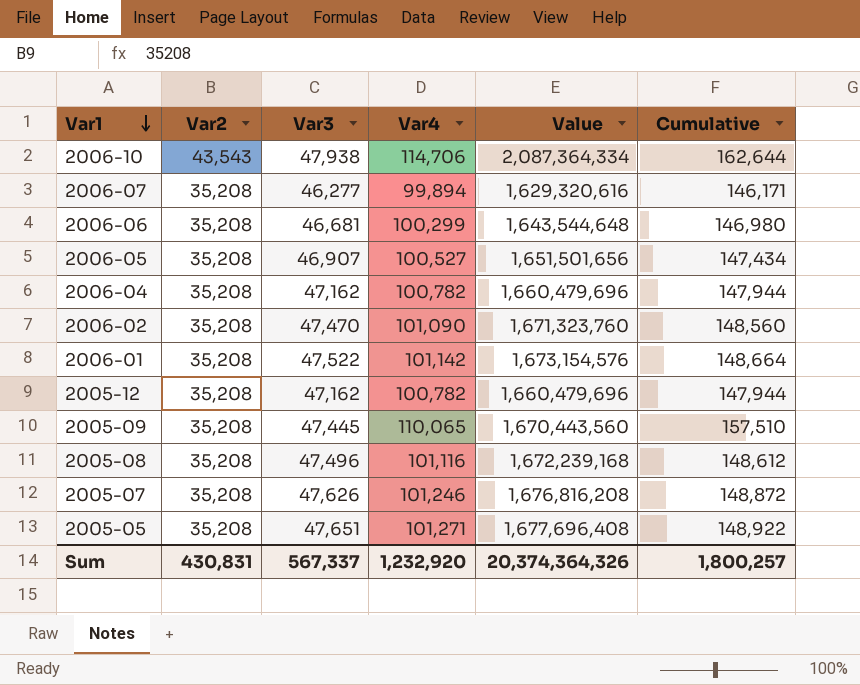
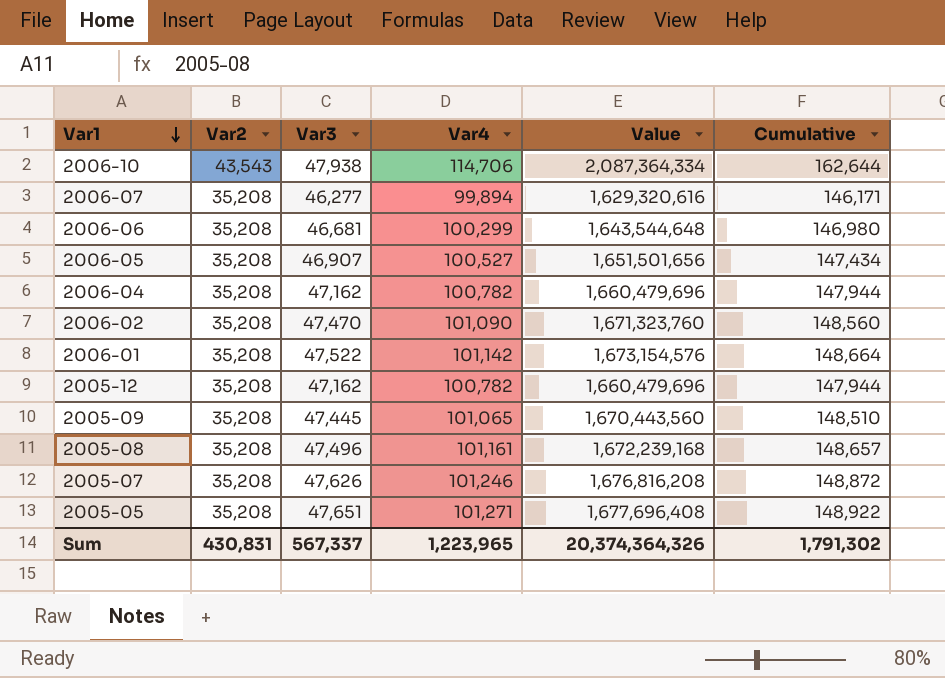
2005-09 | Var4: 110,065 -> 101,065
2005-09 | Cumulative: 157,510 -> 148,510
2005-08 | Var4: 101,116 -> 101,161
2005-08 | Cumulative: 148,612 -> 148,657
Sum | Var4: 1,232,920 -> 1,223,965
Sum | Cumulative: 1,800,257 -> 1,791,302

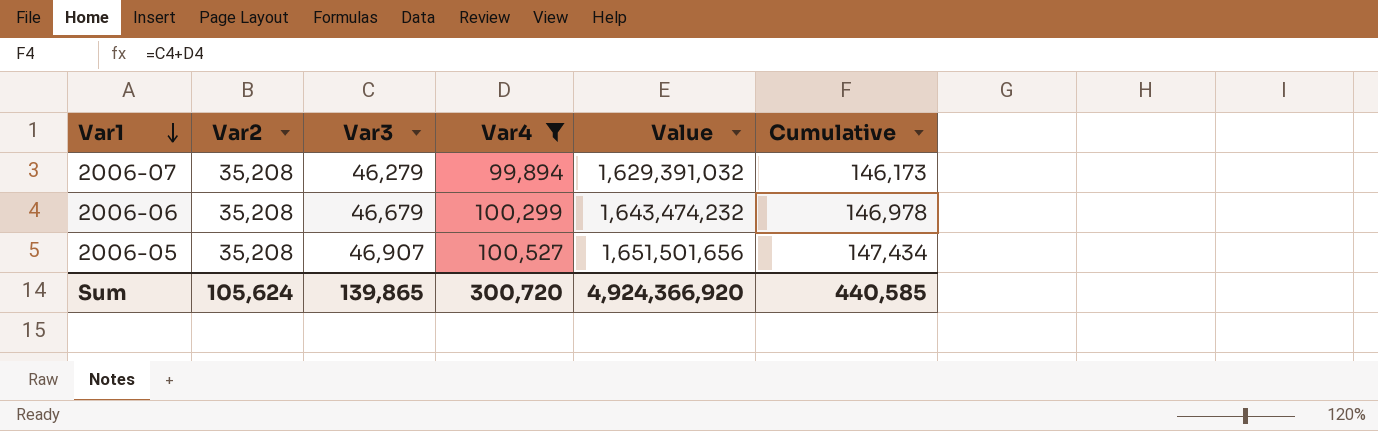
filter: none -> Var4 <= 100,527
2006-07 | Var3: 46,277 -> 46,279
2006-07 | Value: 1,629,320,616 -> 1,629,391,032
2006-07 | Cumulative: 146,171 -> 146,173
2006-06 | Var3: 46,681 -> 46,679
2006-06 | Value: 1,643,544,648 -> 1,643,474,232
2006-06 | Cumulative: 146,980 -> 146,978
Sum | Var2: 430,831 -> 105,624
Sum | Var3: 567,337 -> 139,865
Sum | Var4: 1,223,965 -> 300,720
Sum | Value: 20,374,364,326 -> 4,924,366,920
Sum | Cumulative: 1,791,302 -> 440,585

